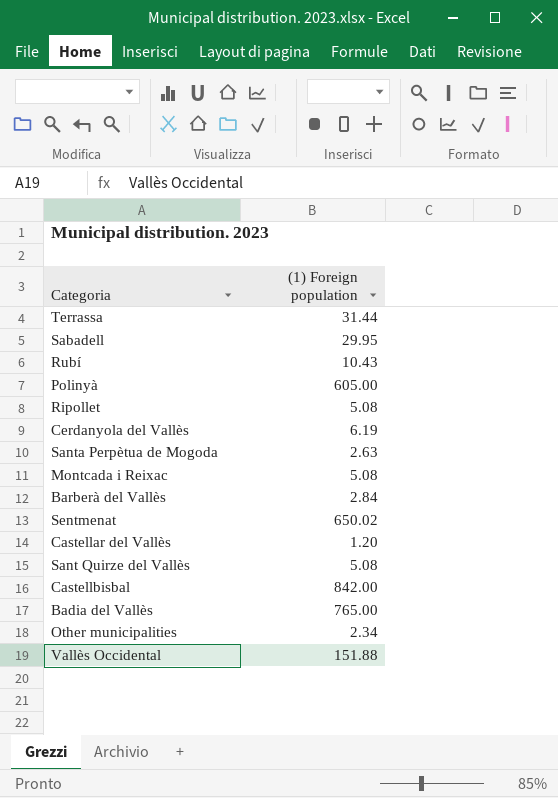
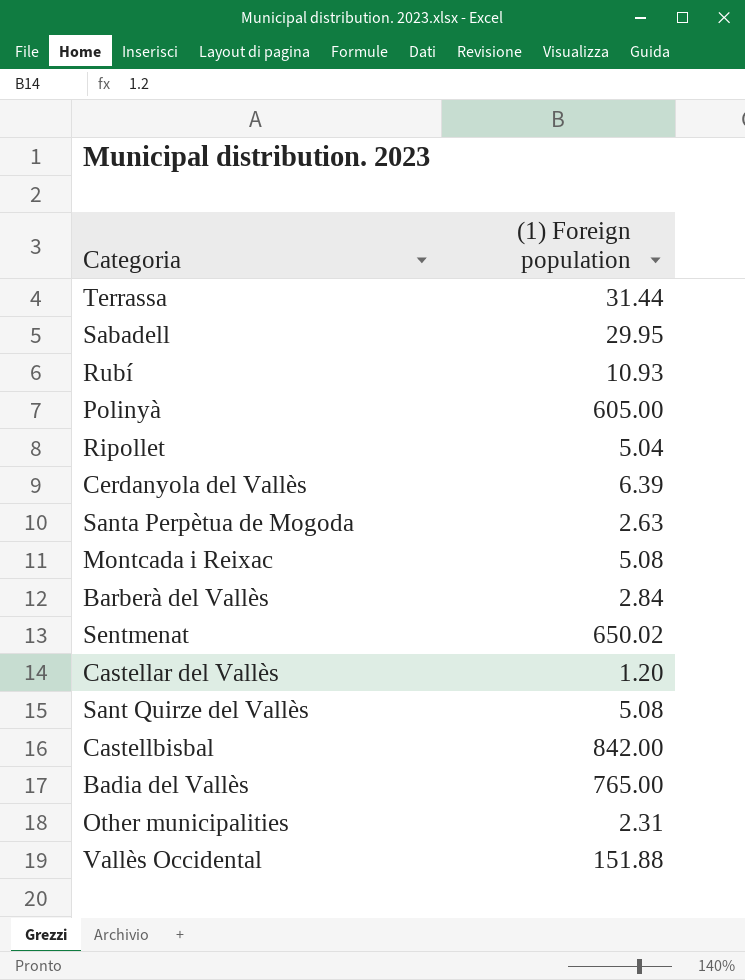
Rubí | (1) Foreign population: 10.43 -> 10.93
Ripollet | (1) Foreign population: 5.08 -> 5.04
Cerdanyola del Vallès | (1) Foreign population: 6.19 -> 6.39
Other municipalities | (1) Foreign population: 2.34 -> 2.31

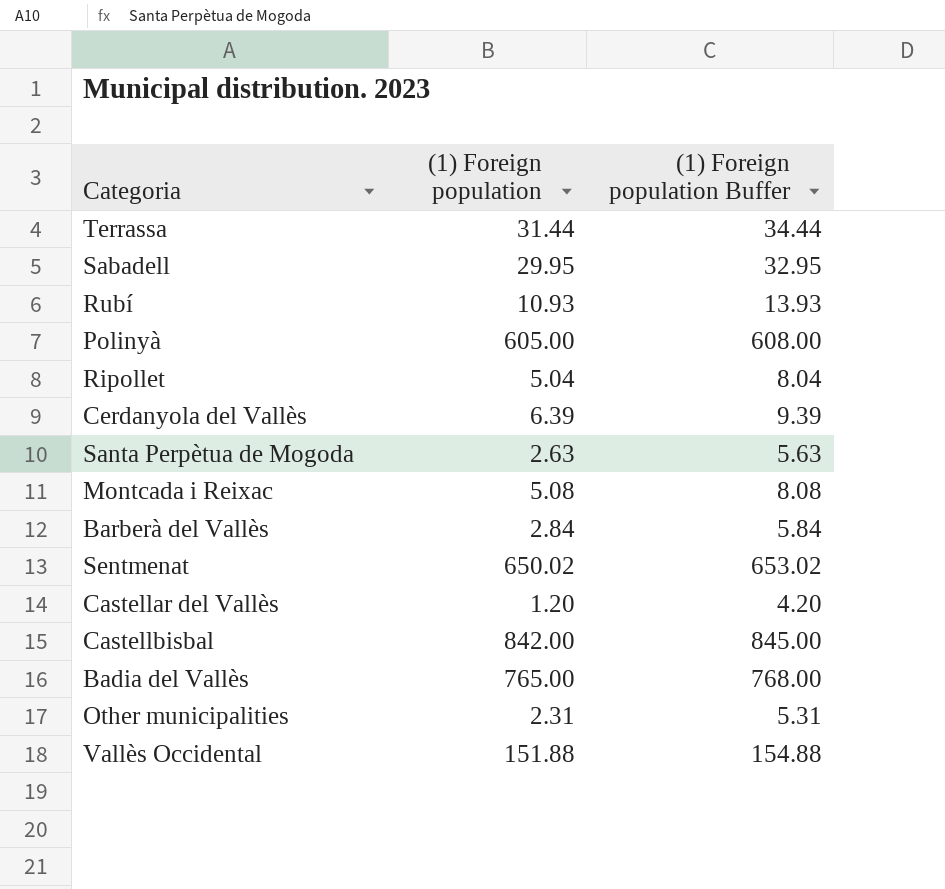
column (1) Foreign population Buffer | formula: none -> [(1) Foreign population] + 3
row Sant Quirze del Vallès: 5.08 -> none

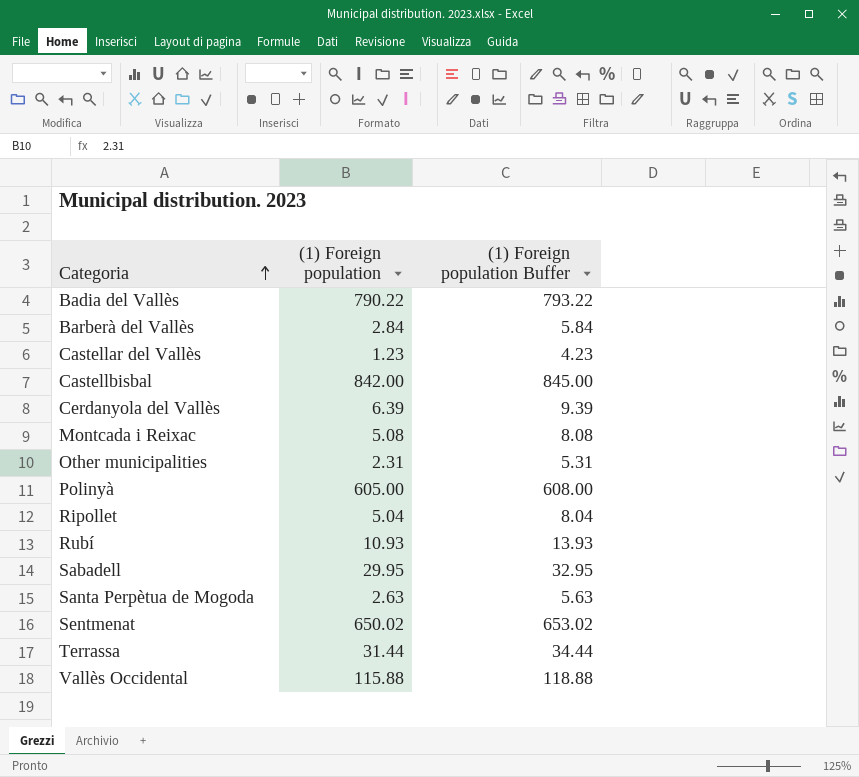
row order: none -> Categoria ascending
Badia del Vallès | (1) Foreign population: 765.00 -> 790.22
Badia del Vallès | (1) Foreign population Buffer: 768.00 -> 793.22
Castellar del Vallès | (1) Foreign population: 1.20 -> 1.23
Castellar del Vallès | (1) Foreign population Buffer: 4.20 -> 4.23
Vallès Occidental | (1) Foreign population: 151.88 -> 115.88
Vallès Occidental | (1) Foreign population Buffer: 154.88 -> 118.88

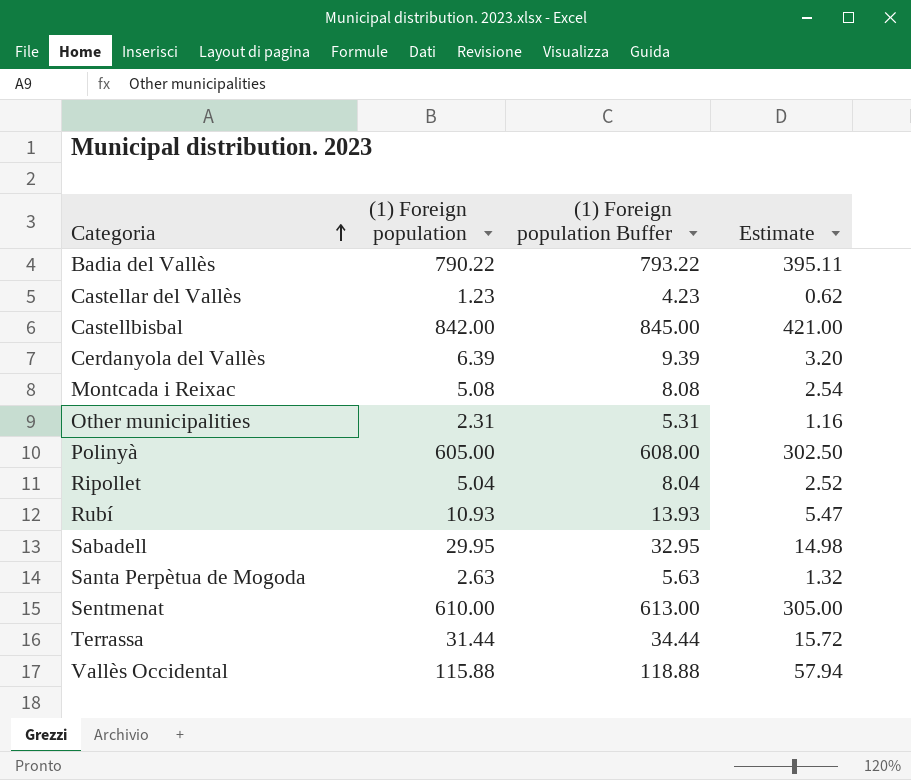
column Estimate | formula: none -> [(1) Foreign population] * 0.5
row Barberà del Vallès: 2.84 | 5.84 -> none
Sentmenat | (1) Foreign population: 650.02 -> 610.00
Sentmenat | (1) Foreign population Buffer: 653.02 -> 613.00

